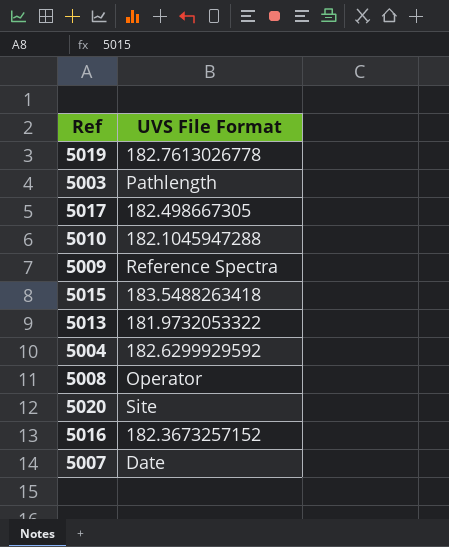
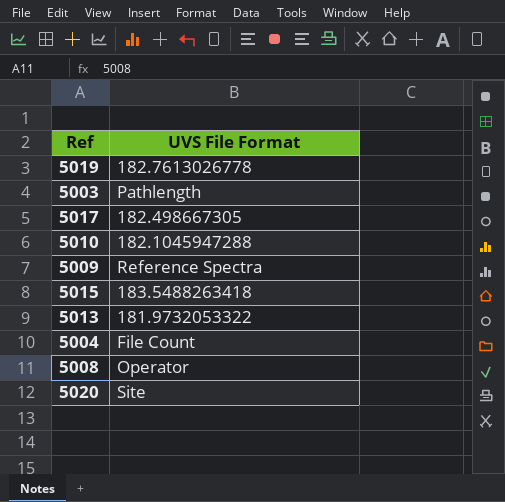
row 5016: 182.3673257152 -> none
row 5007: Date -> none
5004 | UVS File Format: 182.6299929592 -> File Count

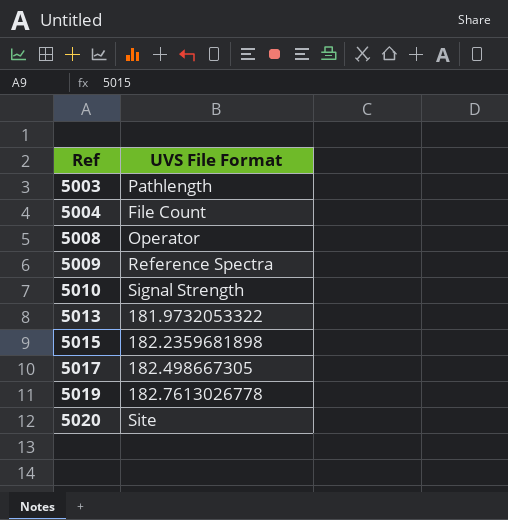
row order: none -> Ref ascending
5010 | UVS File Format: 182.1045947288 -> Signal Strength
5015 | UVS File Format: 183.5488263418 -> 182.2359681898

